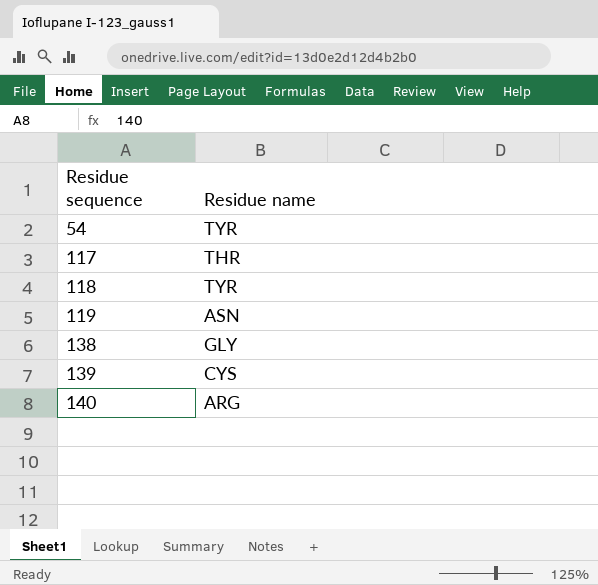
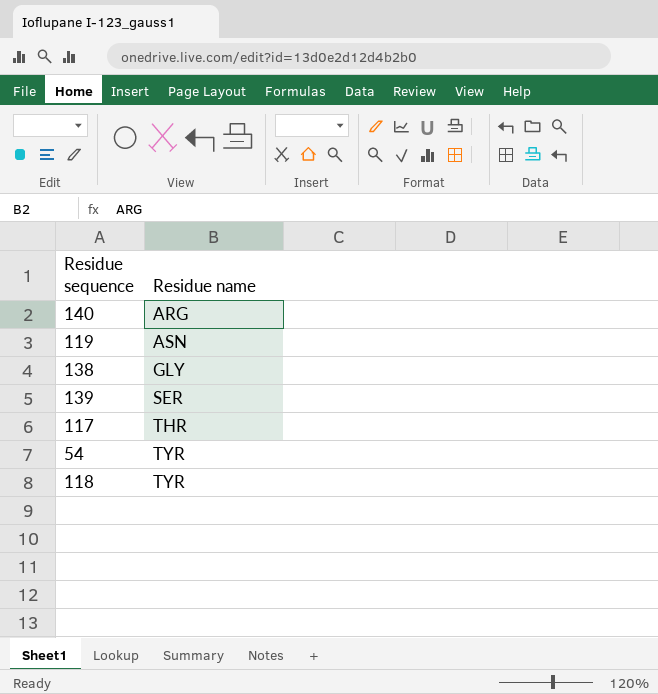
row order: Residue sequence ascending -> Residue name ascending
139 | Residue name: CYS -> SER

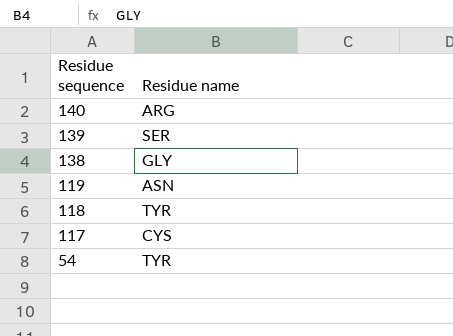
row order: Residue name ascending -> Residue sequence descending
117 | Residue name: THR -> CYS

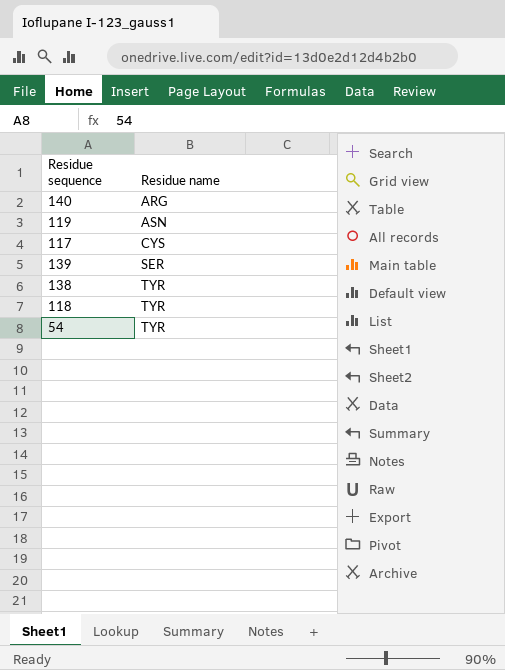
row order: Residue sequence descending -> Residue name ascending
138 | Residue name: GLY -> TYR

